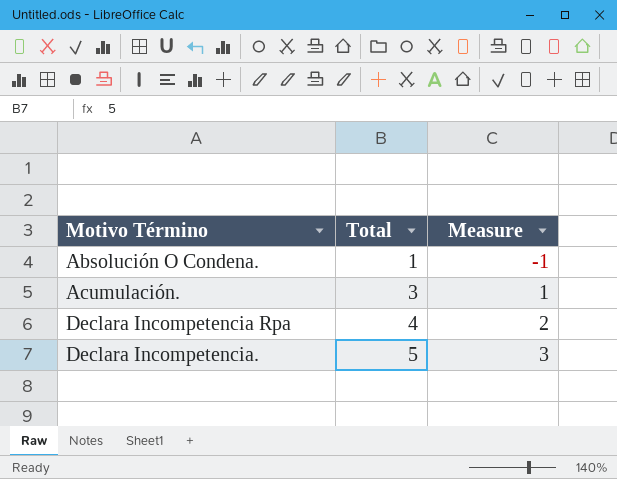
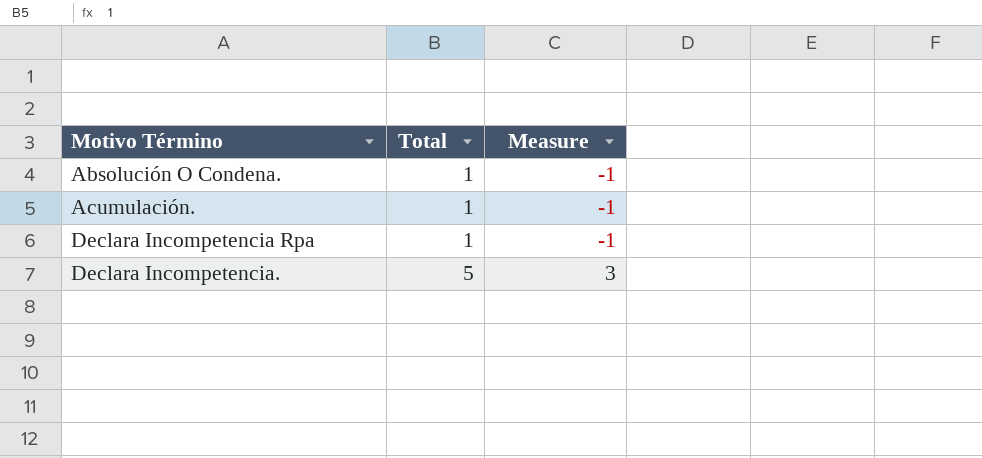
Acumulación. | Total: 3 -> 1
Acumulación. | Measure: 1 -> -1
Declara Incompetencia Rpa | Total: 4 -> 1
Declara Incompetencia Rpa | Measure: 2 -> -1

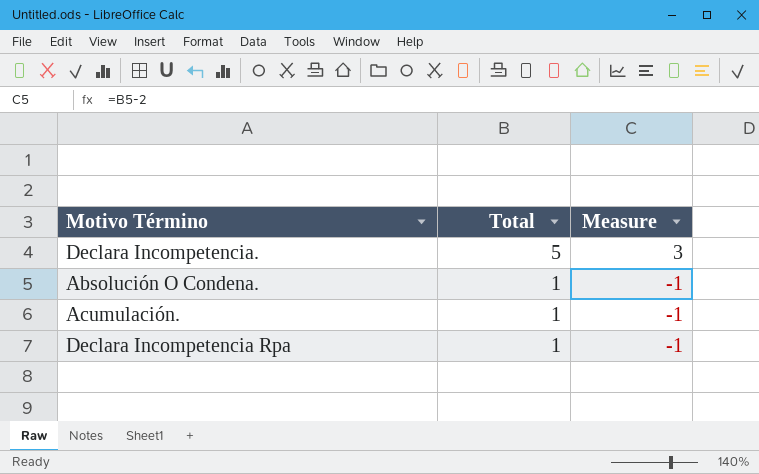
row order: Motivo Término ascending -> Total descending

